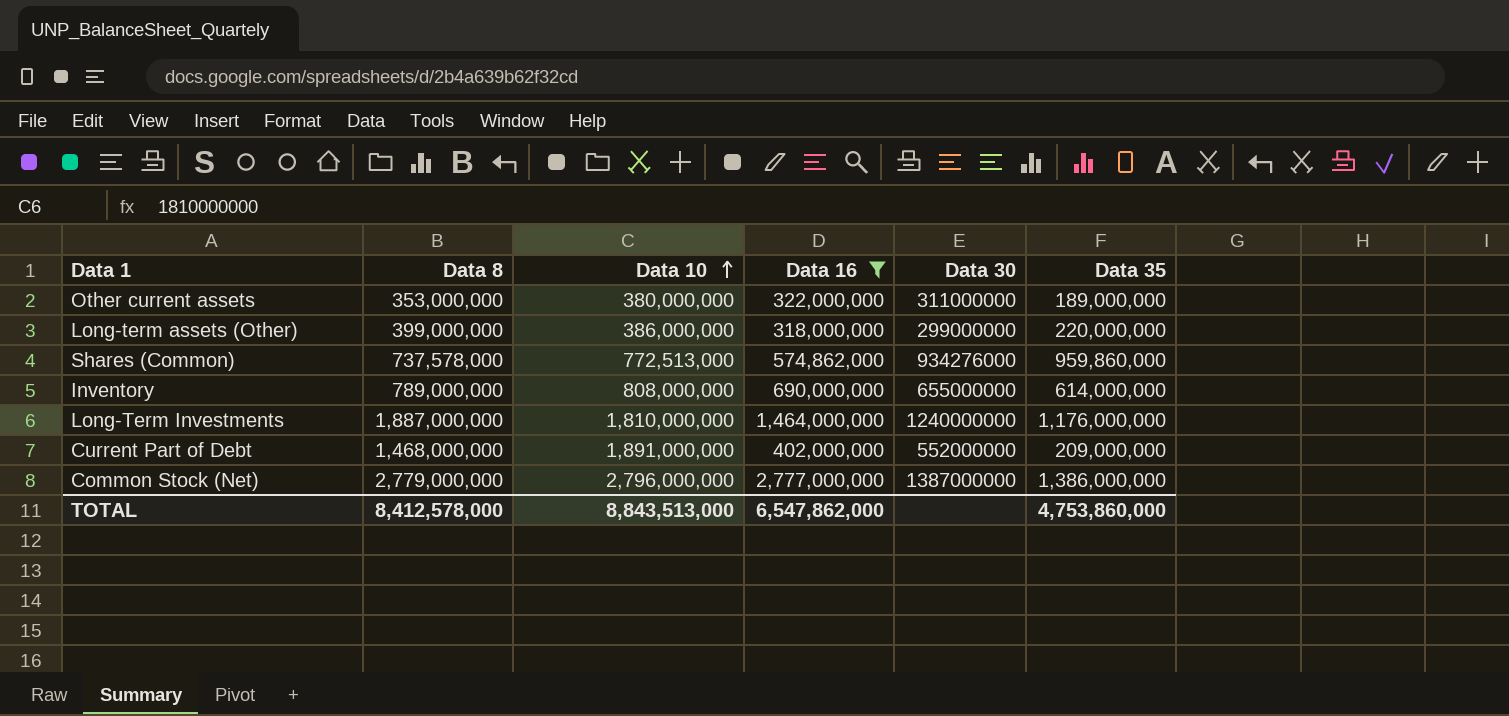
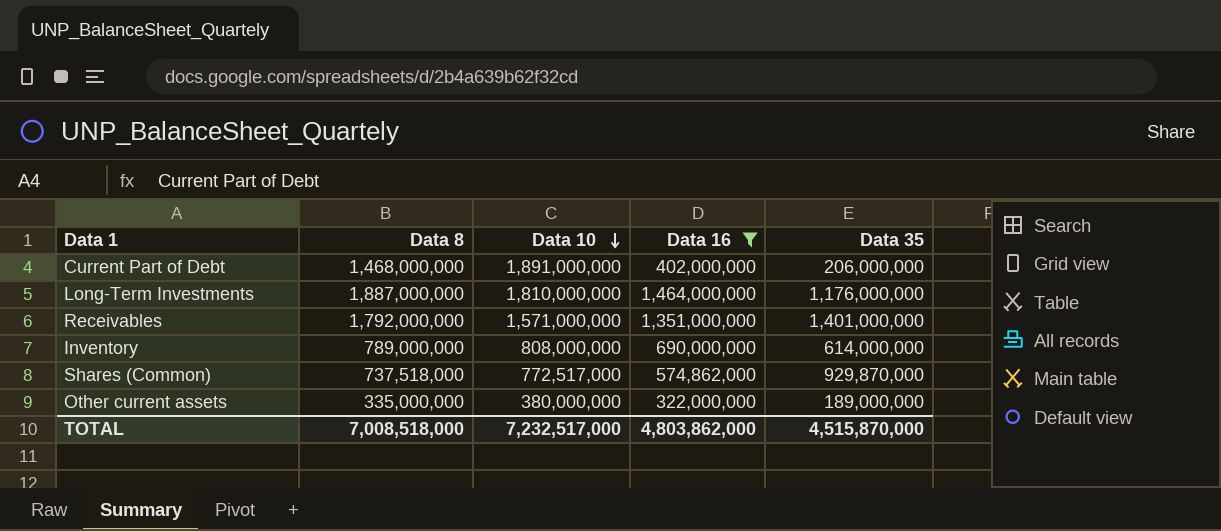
row order: Data 10 ascending -> Data 10 descending
column Data 30 | position: 5 -> none
row Long-term assets (Other): 399,000,000 | 386,000,000 | 318,000,000 | 299000000 | 220,000,000 -> none
row Common Stock (Net): 2,779,000,000 | 2,796,000,000 | 2,777,000,000 | 1387000000 | 1,386,000,000 -> none
Current Part of Debt | Data 35: 209,000,000 -> 206,000,000
row Receivables: none -> 1,792,000,000 | 1,571,000,000 | 1,351,000,000 | 1,401,000,000
Shares (Common) | Data 8: 737,578,000 -> 737,518,000
Shares (Common) | Data 10: 772,513,000 -> 772,517,000
Shares (Common) | Data 35: 959,860,000 -> 929,870,000
Other current assets | Data 8: 353,000,000 -> 335,000,000
TOTAL | Data 8: 8,412,578,000 -> 7,008,518,000
TOTAL | Data 10: 8,843,513,000 -> 7,232,517,000
TOTAL | Data 16: 6,547,862,000 -> 4,803,862,000
TOTAL | Data 35: 4,753,860,000 -> 4,515,870,000

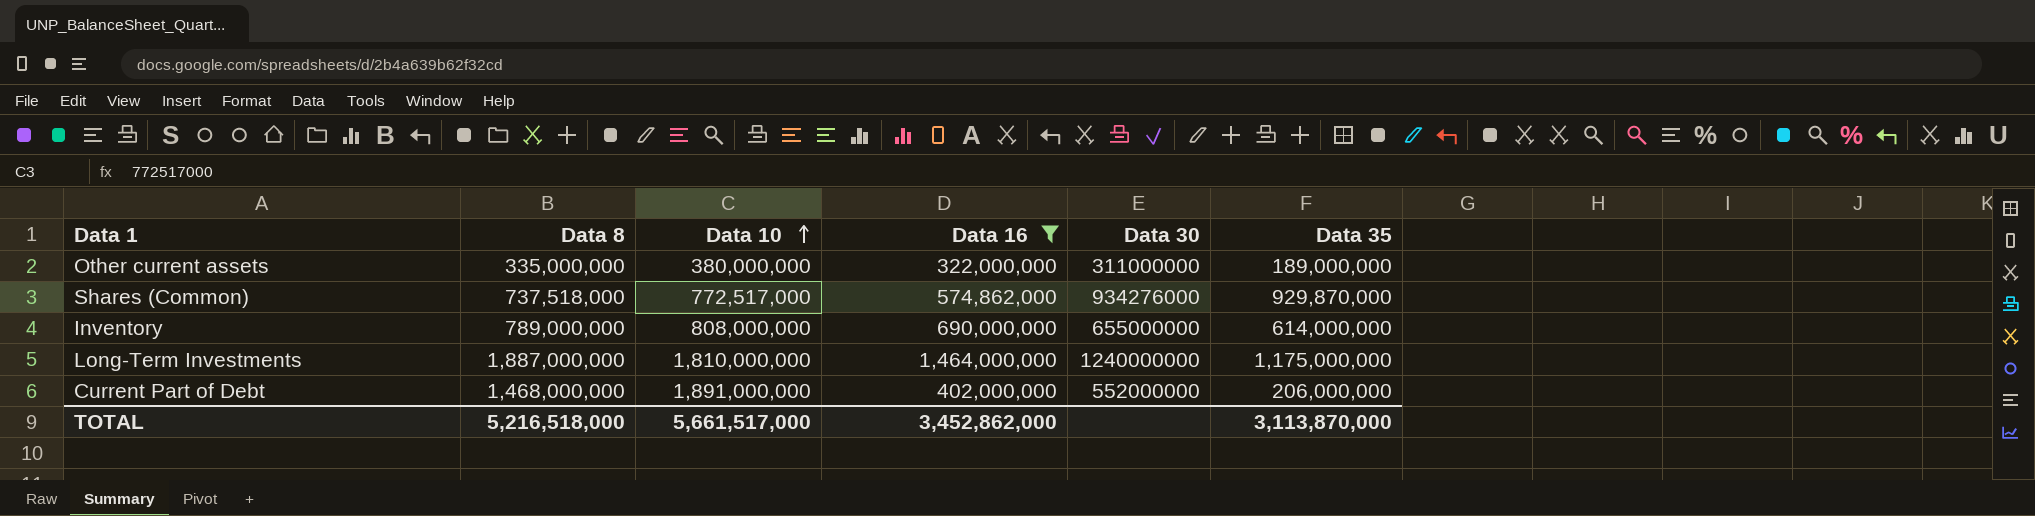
row order: Data 10 descending -> Data 10 ascending
column Data 30 | position: none -> 5
row Receivables: 1,792,000,000 | 1,571,000,000 | 1,351,000,000 | 1,401,000,000 -> none
Long-Term Investments | Data 35: 1,176,000,000 -> 1,175,000,000
TOTAL | Data 8: 7,008,518,000 -> 5,216,518,000
TOTAL | Data 10: 7,232,517,000 -> 5,661,517,000
TOTAL | Data 16: 4,803,862,000 -> 3,452,862,000
TOTAL | Data 35: 4,515,870,000 -> 3,113,870,000

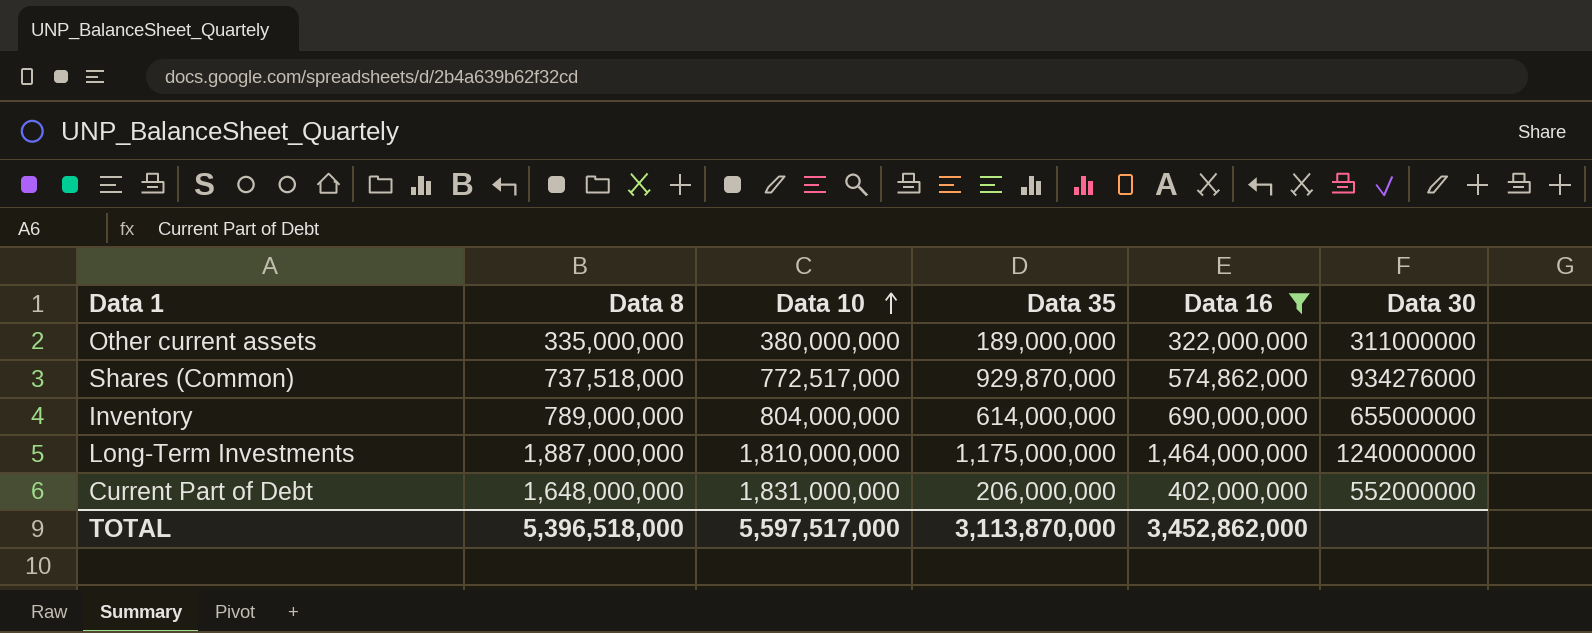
column Data 35 | position: 6 -> 4
Inventory | Data 10: 808,000,000 -> 804,000,000
Current Part of Debt | Data 8: 1,468,000,000 -> 1,648,000,000
Current Part of Debt | Data 10: 1,891,000,000 -> 1,831,000,000
TOTAL | Data 8: 5,216,518,000 -> 5,396,518,000
TOTAL | Data 10: 5,661,517,000 -> 5,597,517,000

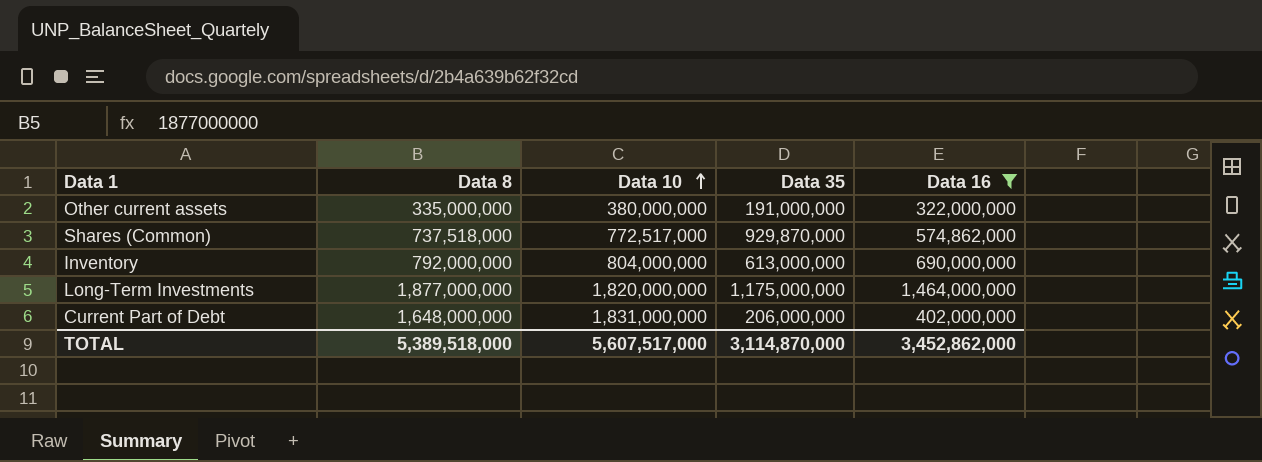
column Data 30 | position: 6 -> none
Other current assets | Data 35: 189,000,000 -> 191,000,000
Inventory | Data 8: 789,000,000 -> 792,000,000
Inventory | Data 35: 614,000,000 -> 613,000,000
Long-Term Investments | Data 8: 1,887,000,000 -> 1,877,000,000
Long-Term Investments | Data 10: 1,810,000,000 -> 1,820,000,000
TOTAL | Data 8: 5,396,518,000 -> 5,389,518,000
TOTAL | Data 10: 5,597,517,000 -> 5,607,517,000
TOTAL | Data 35: 3,113,870,000 -> 3,114,870,000

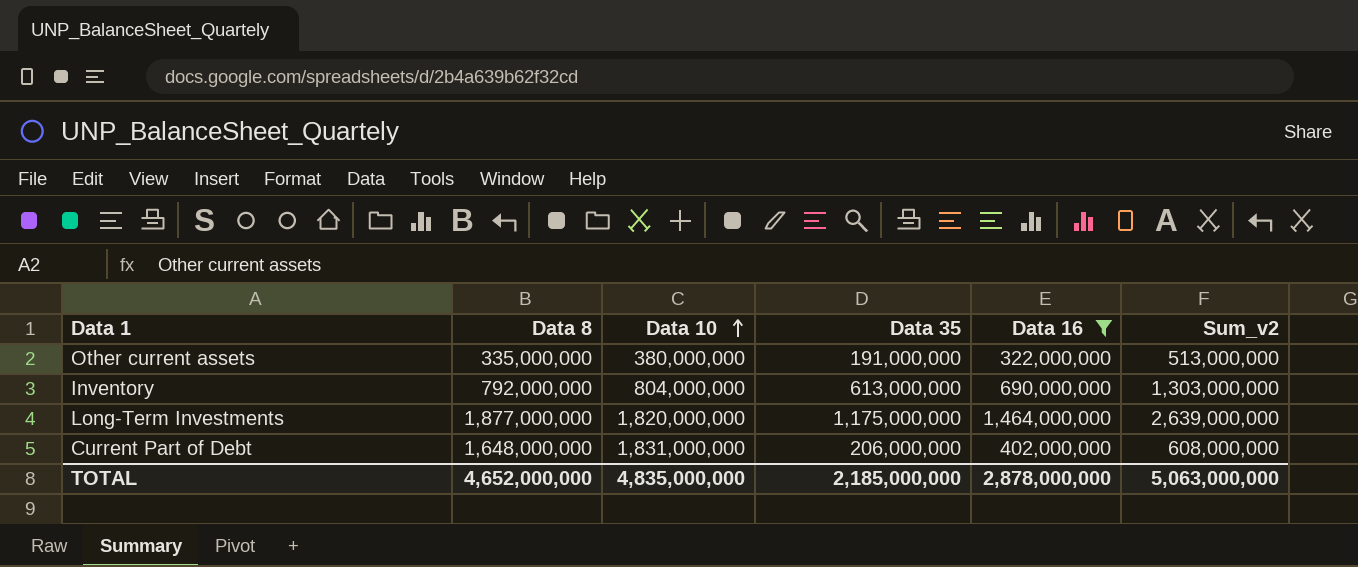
column Sum_v2 | formula: none -> [Data 35] + [Data 16]
row Shares (Common): 737,518,000 | 772,517,000 | 929,870,000 | 574,862,000 -> none
TOTAL | Data 8: 5,389,518,000 -> 4,652,000,000
TOTAL | Data 10: 5,607,517,000 -> 4,835,000,000
TOTAL | Data 35: 3,114,870,000 -> 2,185,000,000
TOTAL | Data 16: 3,452,862,000 -> 2,878,000,000

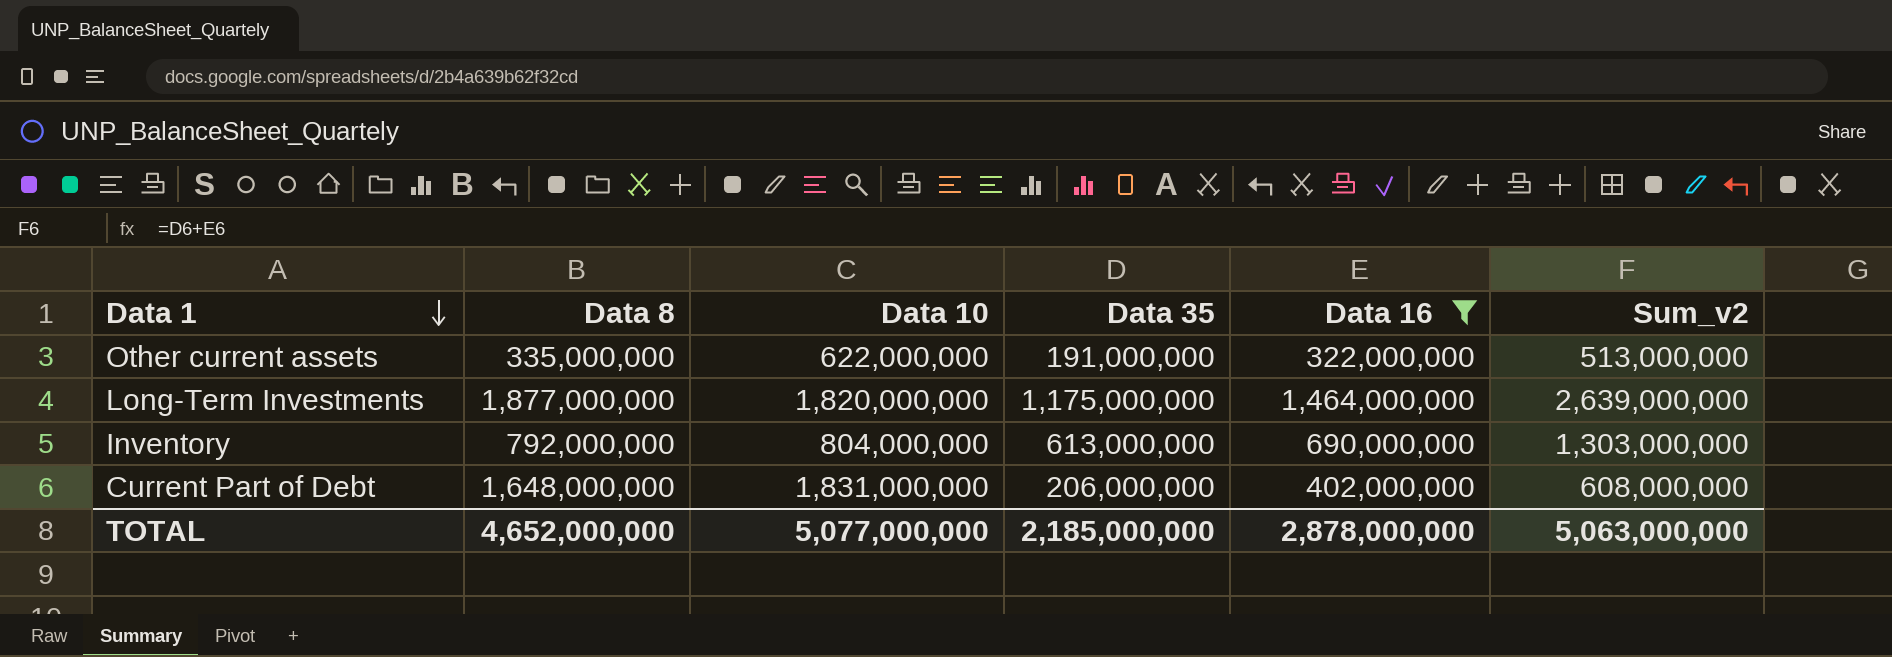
row order: Data 10 ascending -> Data 1 descending
Other current assets | Data 10: 380,000,000 -> 622,000,000
TOTAL | Data 10: 4,835,000,000 -> 5,077,000,000

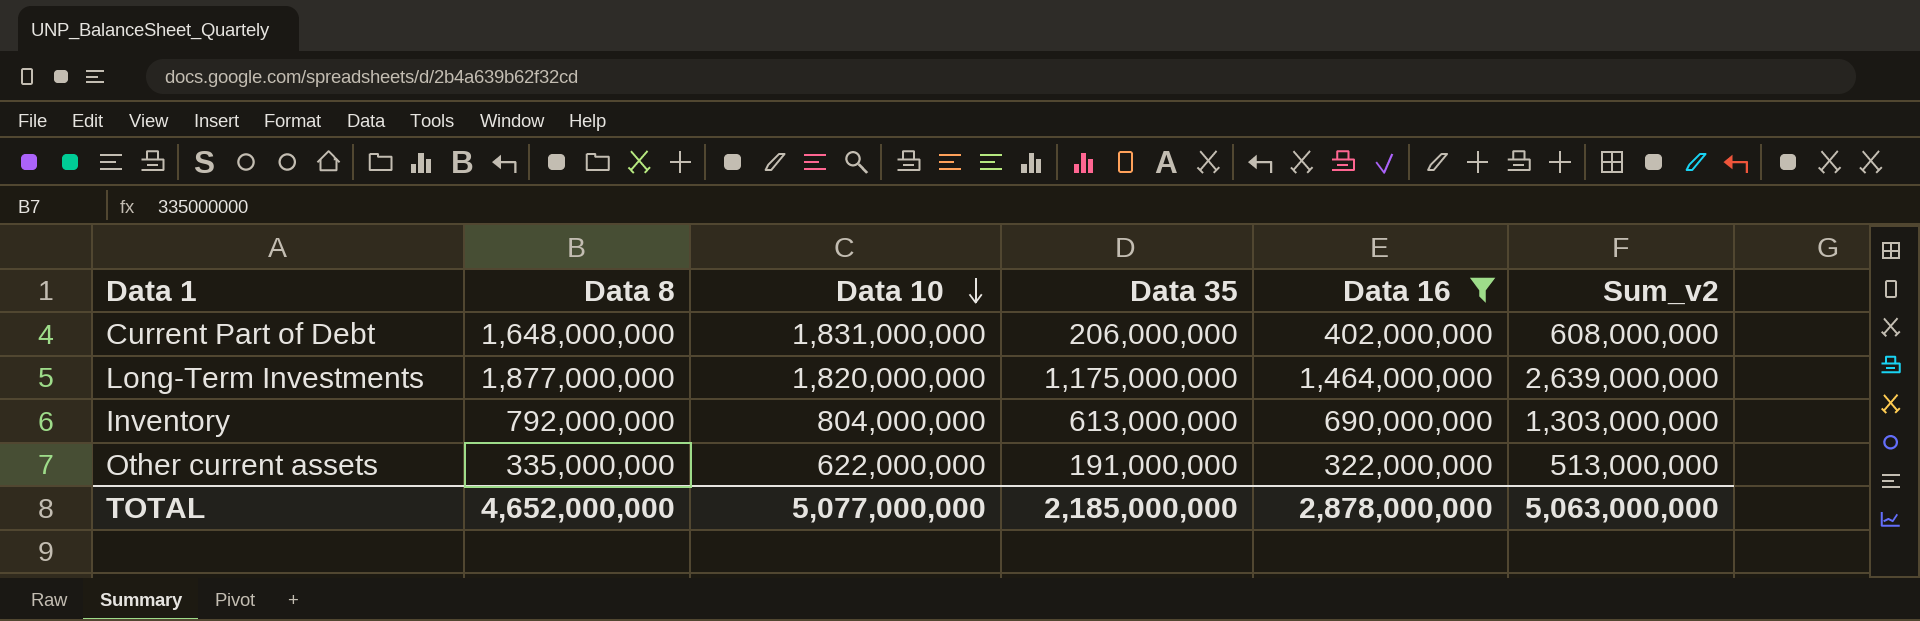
row order: Data 1 descending -> Data 10 descending

